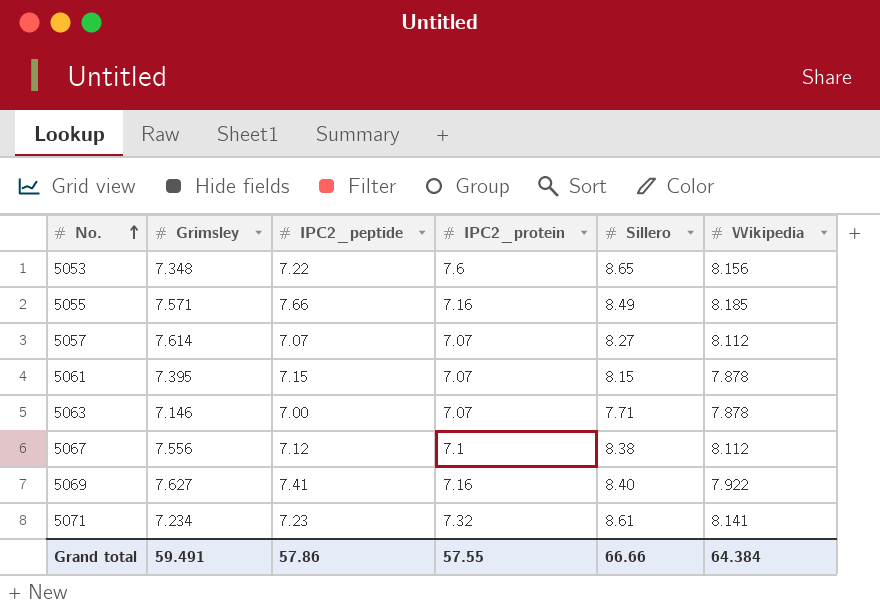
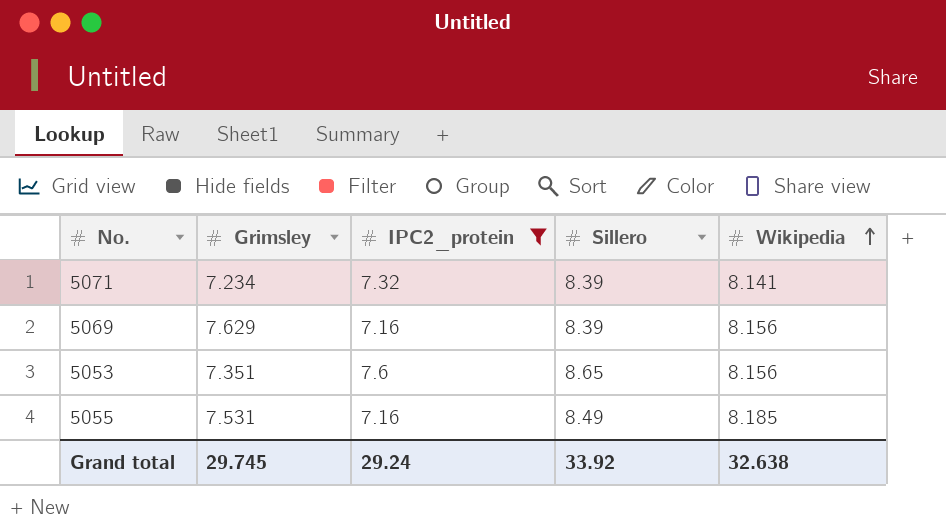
filter: none -> IPC2_protein >= 7.16
row order: No. ascending -> Wikipedia ascending
column IPC2_peptide | position: 3 -> none
5071 | Sillero: 8.61 -> 8.39
5069 | Grimsley: 7.627 -> 7.629
5069 | Sillero: 8.40 -> 8.39
5069 | Wikipedia: 7.922 -> 8.156
5053 | Grimsley: 7.348 -> 7.351
5055 | Grimsley: 7.571 -> 7.531
Grand total | Grimsley: 59.491 -> 29.745
Grand total | IPC2_protein: 57.55 -> 29.24
Grand total | Sillero: 66.66 -> 33.92
Grand total | Wikipedia: 64.384 -> 32.638

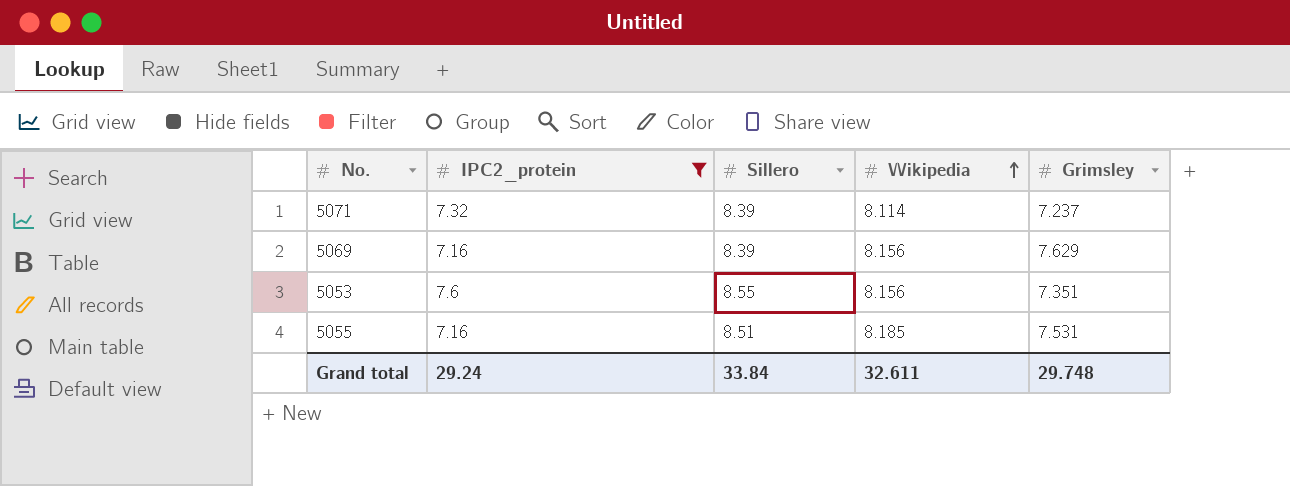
column Grimsley | position: 2 -> 5
5071 | Wikipedia: 8.141 -> 8.114
5071 | Grimsley: 7.234 -> 7.237
5053 | Sillero: 8.65 -> 8.55
5055 | Sillero: 8.49 -> 8.51
Grand total | Sillero: 33.92 -> 33.84
Grand total | Wikipedia: 32.638 -> 32.611
Grand total | Grimsley: 29.745 -> 29.748

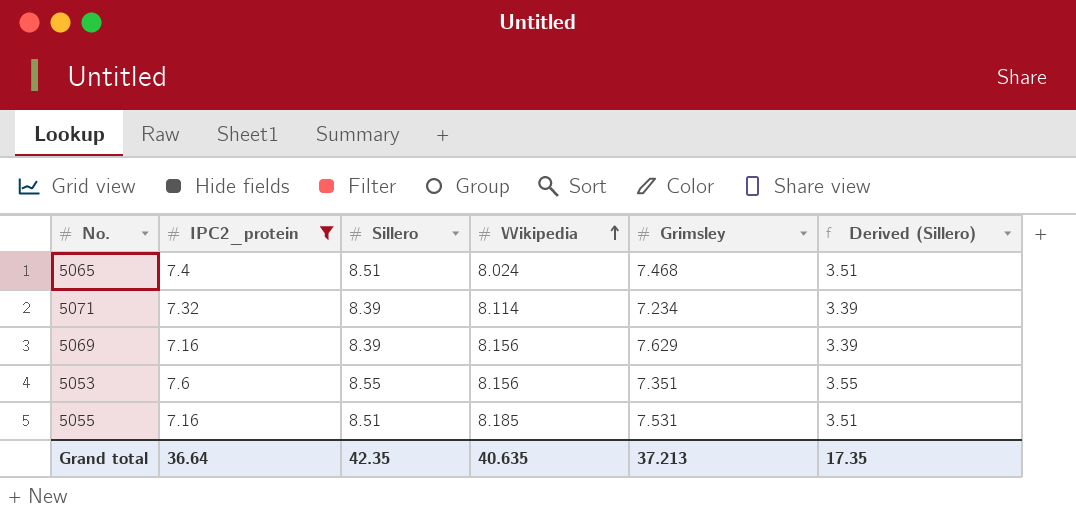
column Derived (Sillero) | formula: none -> [Sillero] - 5
row 5065: none -> 7.4 | 8.51 | 8.024 | 7.468 | 3.51
5071 | Grimsley: 7.237 -> 7.234
Grand total | IPC2_protein: 29.24 -> 36.64
Grand total | Sillero: 33.84 -> 42.35
Grand total | Wikipedia: 32.611 -> 40.635
Grand total | Grimsley: 29.748 -> 37.213

